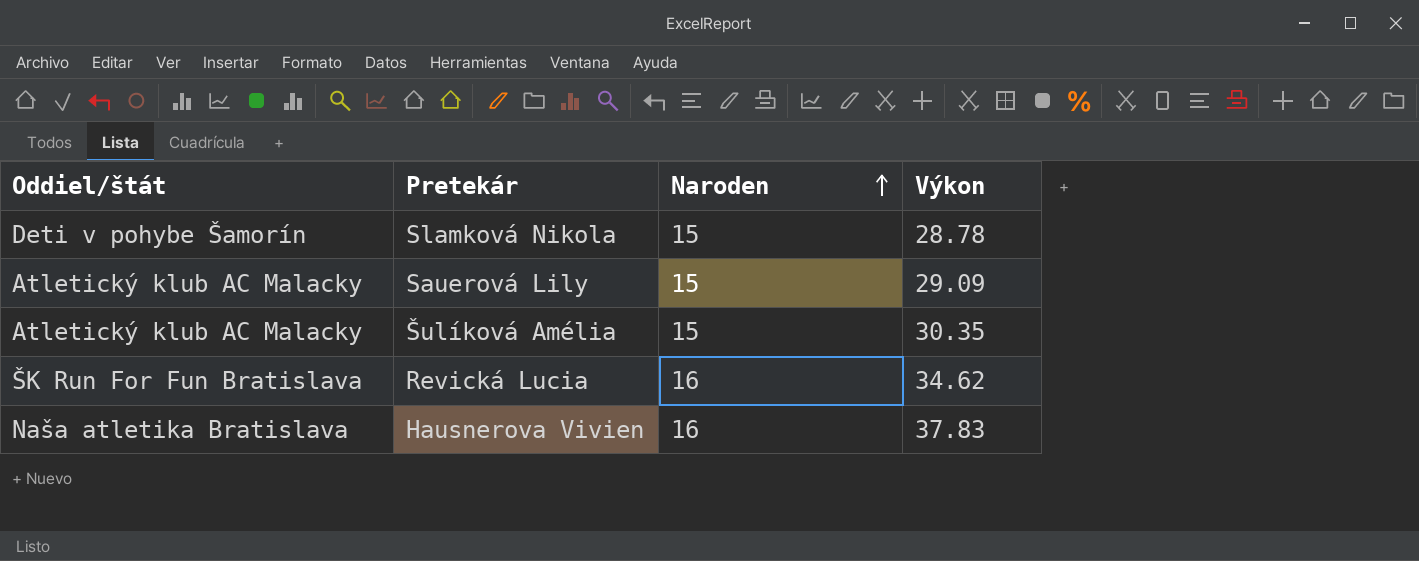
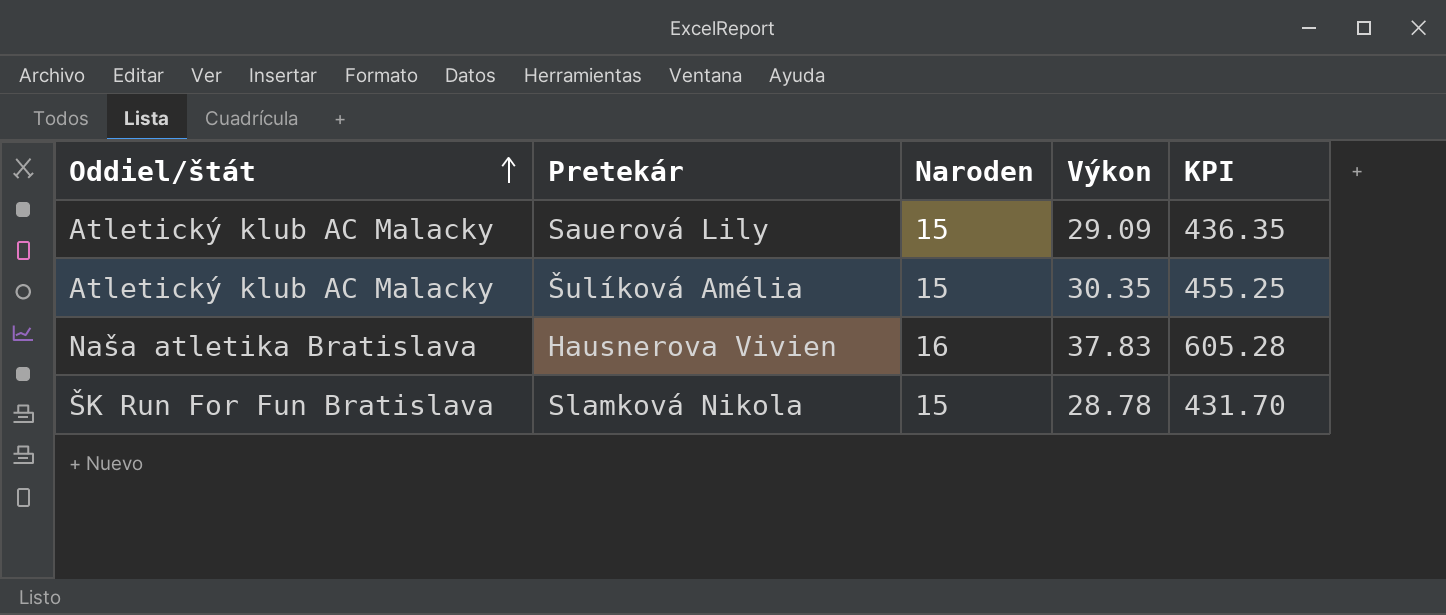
row order: Naroden ascending -> Oddiel/štát ascending
column KPI | formula: none -> [Naroden] * [Výkon]
row Revická Lucia: ŠK Run For Fun Bratislava | 16 | 34.62 -> none
Slamková Nikola | Oddiel/štát: Deti v pohybe Šamorín -> ŠK Run For Fun Bratislava

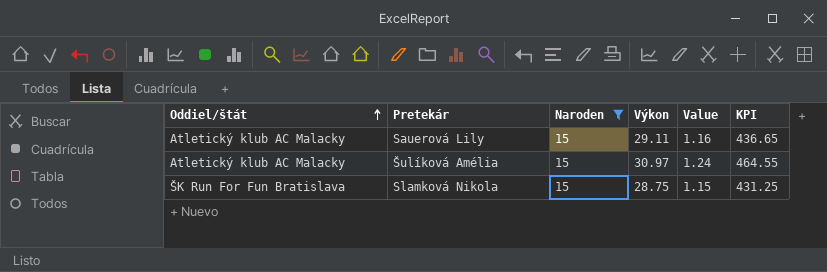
filter: none -> Naroden = 15
column Value | formula: none -> [Výkon] * 0.04
Sauerová Lily | Výkon: 29.09 -> 29.11
Sauerová Lily | KPI: 436.35 -> 436.65
Šulíková Amélia | Výkon: 30.35 -> 30.97
Šulíková Amélia | KPI: 455.25 -> 464.55
Slamková Nikola | Výkon: 28.78 -> 28.75
Slamková Nikola | KPI: 431.70 -> 431.25

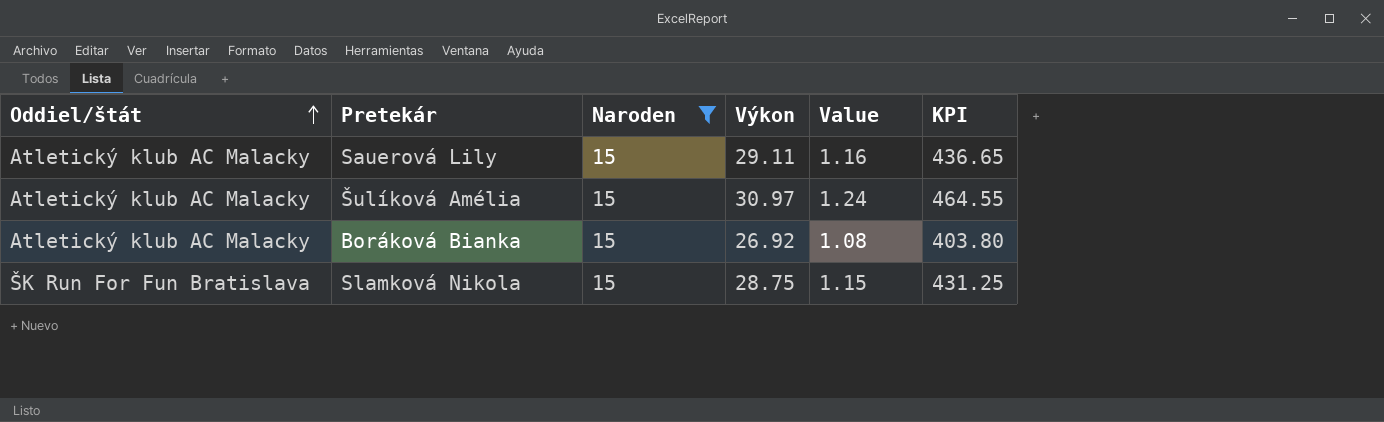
row Boráková Bianka: none -> Atletický klub AC Malacky | 15 | 26.92 | 1.08 | 403.80

